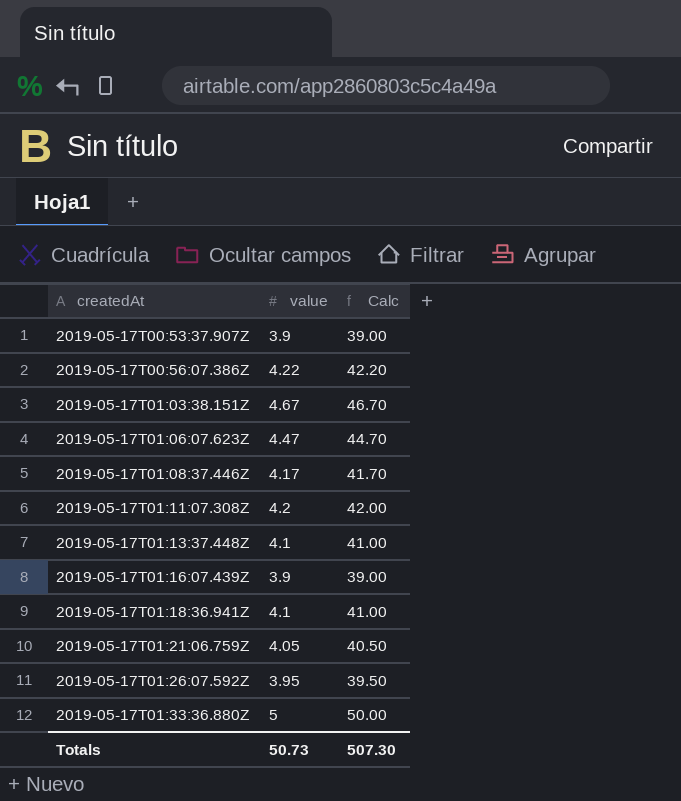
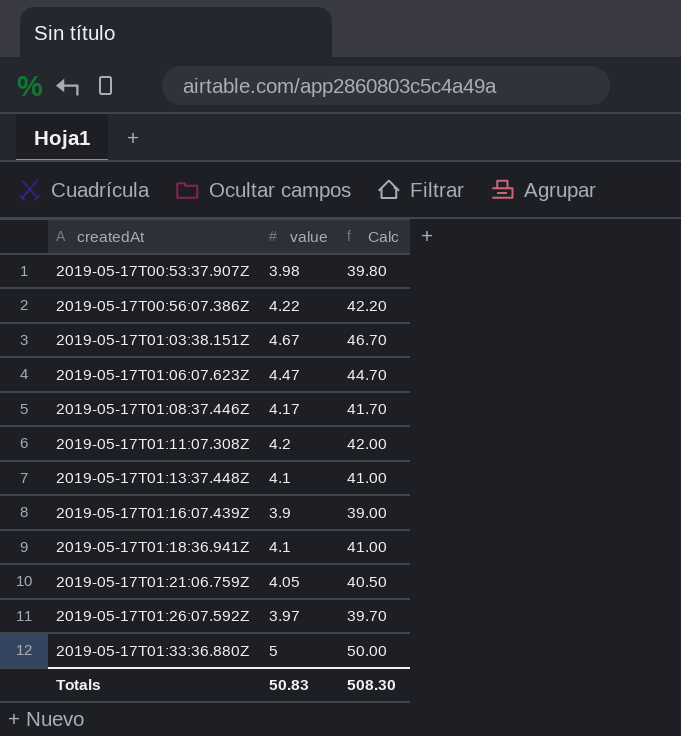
2019-05-17T00:53:37.907Z | value: 3.9 -> 3.98
2019-05-17T00:53:37.907Z | Calc: 39.00 -> 39.80
2019-05-17T01:26:07.592Z | value: 3.95 -> 3.97
2019-05-17T01:26:07.592Z | Calc: 39.50 -> 39.70
Totals | value: 50.73 -> 50.83
Totals | Calc: 507.30 -> 508.30

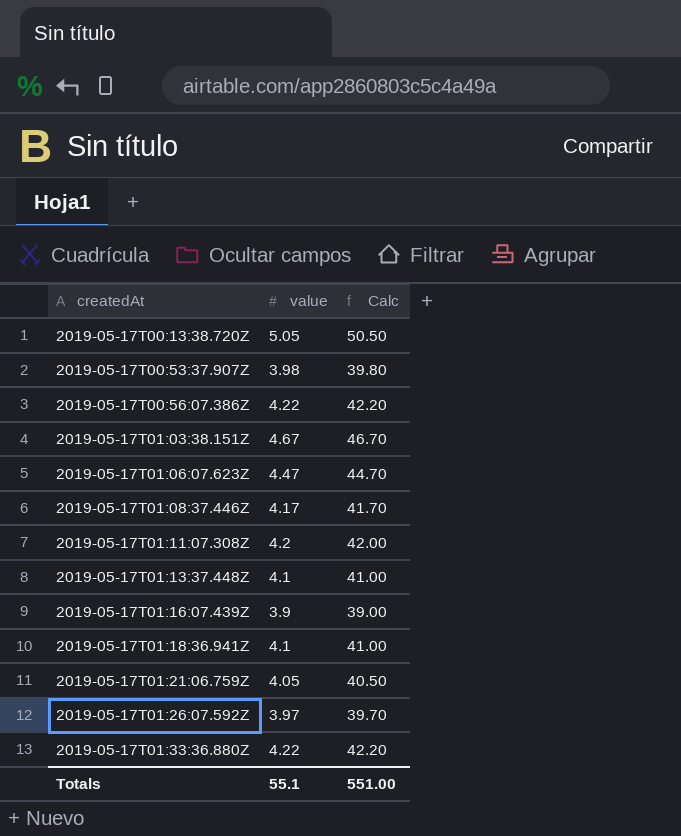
row 2019-05-17T00:13:38.720Z: none -> 5.05 | 50.50
2019-05-17T01:33:36.880Z | value: 5 -> 4.22
2019-05-17T01:33:36.880Z | Calc: 50.00 -> 42.20
Totals | value: 50.83 -> 55.1
Totals | Calc: 508.30 -> 551.00

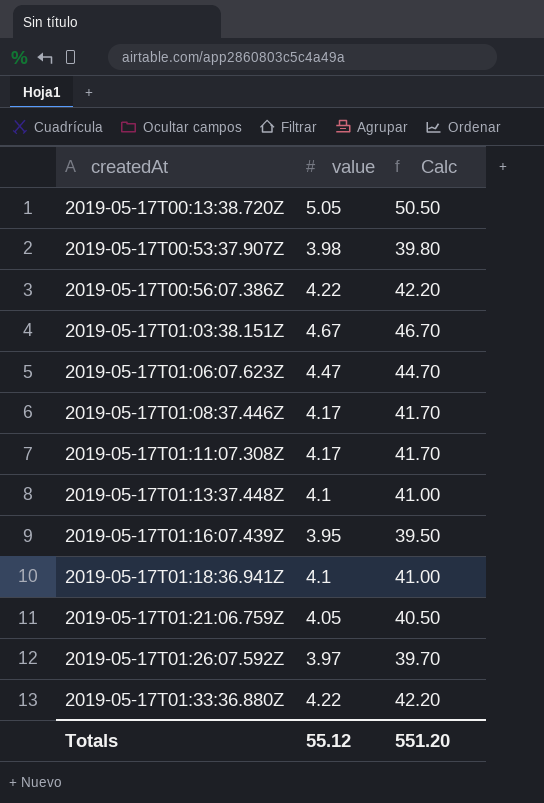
2019-05-17T01:11:07.308Z | value: 4.2 -> 4.17
2019-05-17T01:11:07.308Z | Calc: 42.00 -> 41.70
2019-05-17T01:16:07.439Z | value: 3.9 -> 3.95
2019-05-17T01:16:07.439Z | Calc: 39.00 -> 39.50
Totals | value: 55.1 -> 55.12
Totals | Calc: 551.00 -> 551.20

